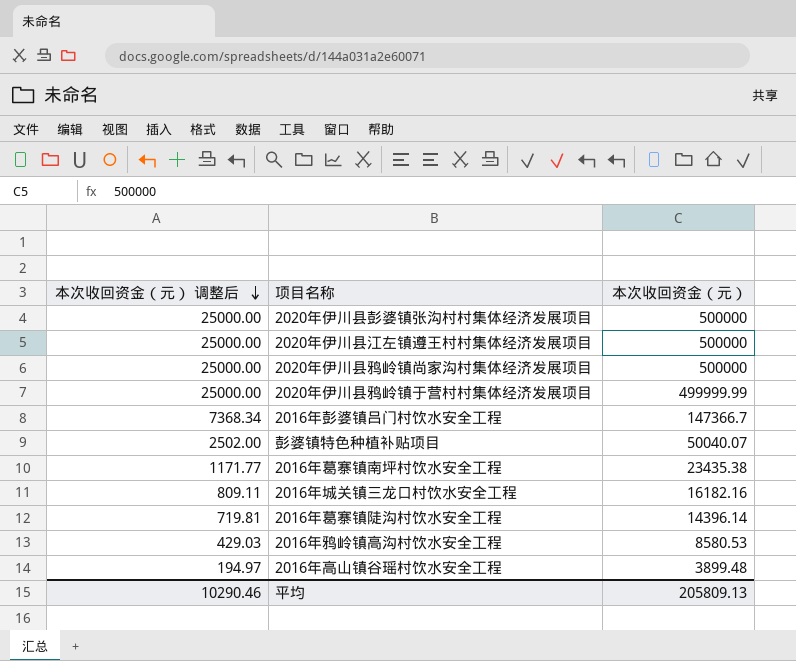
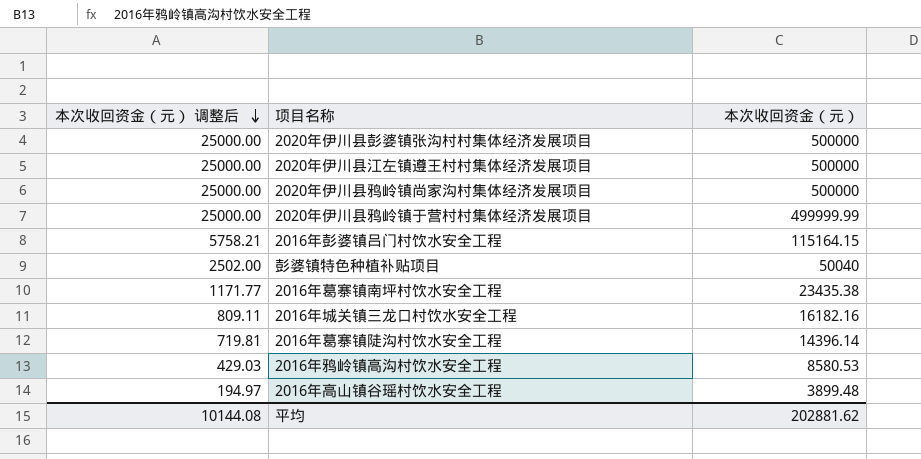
2016年彭婆镇吕门村饮水安全工程 | 本次收回资金（元） 调整后: 7368.34 -> 5758.21
2016年彭婆镇吕门村饮水安全工程 | 本次收回资金（元）: 147366.7 -> 115164.15
彭婆镇特色种植补贴项目 | 本次收回资金（元）: 50040.07 -> 50040
平均 | 本次收回资金（元） 调整后: 10290.46 -> 10144.08
平均 | 本次收回资金（元）: 205809.13 -> 202881.62

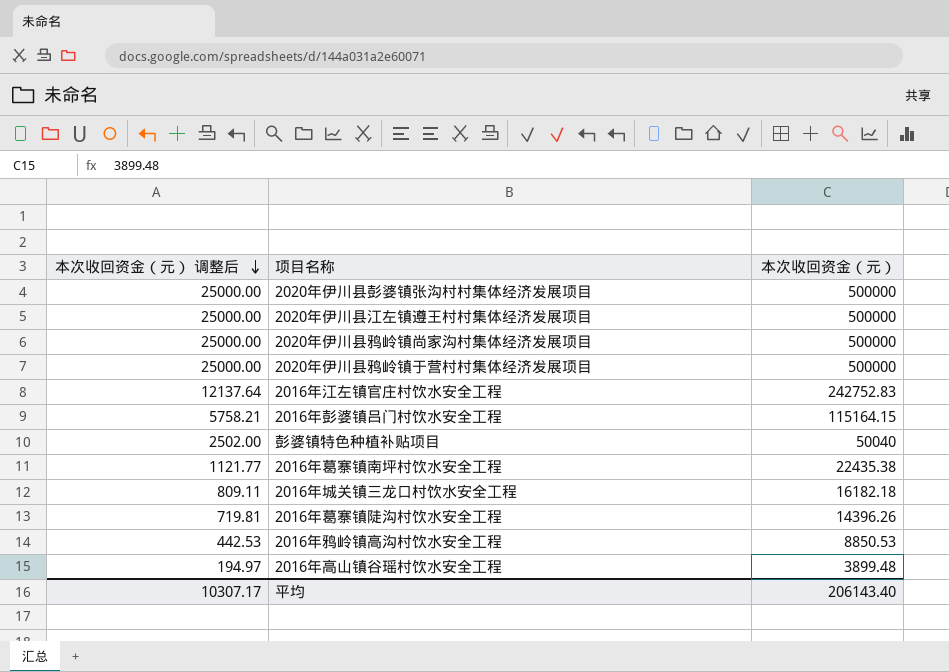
2020年伊川县鸦岭镇于营村村集体经济发展项目 | 本次收回资金（元）: 499999.99 -> 500000
row 2016年江左镇官庄村饮水安全工程: none -> 12137.64 | 242752.83
2016年葛寨镇南坪村饮水安全工程 | 本次收回资金（元） 调整后: 1171.77 -> 1121.77
2016年葛寨镇南坪村饮水安全工程 | 本次收回资金（元）: 23435.38 -> 22435.38
2016年城关镇三龙口村饮水安全工程 | 本次收回资金（元）: 16182.16 -> 16182.18
2016年葛寨镇陡沟村饮水安全工程 | 本次收回资金（元）: 14396.14 -> 14396.26
2016年鸦岭镇高沟村饮水安全工程 | 本次收回资金（元） 调整后: 429.03 -> 442.53
2016年鸦岭镇高沟村饮水安全工程 | 本次收回资金（元）: 8580.53 -> 8850.53
平均 | 本次收回资金（元） 调整后: 10144.08 -> 10307.17
平均 | 本次收回资金（元）: 202881.62 -> 206143.40

